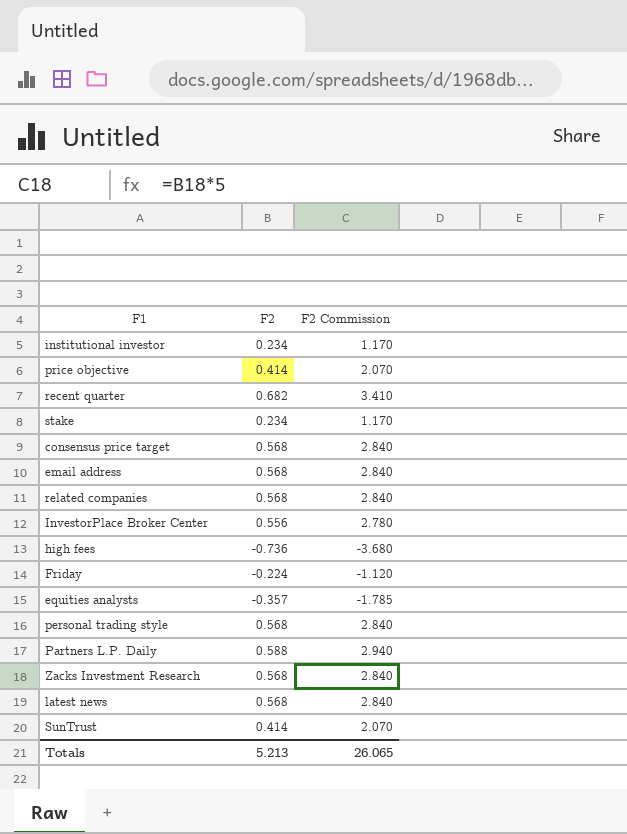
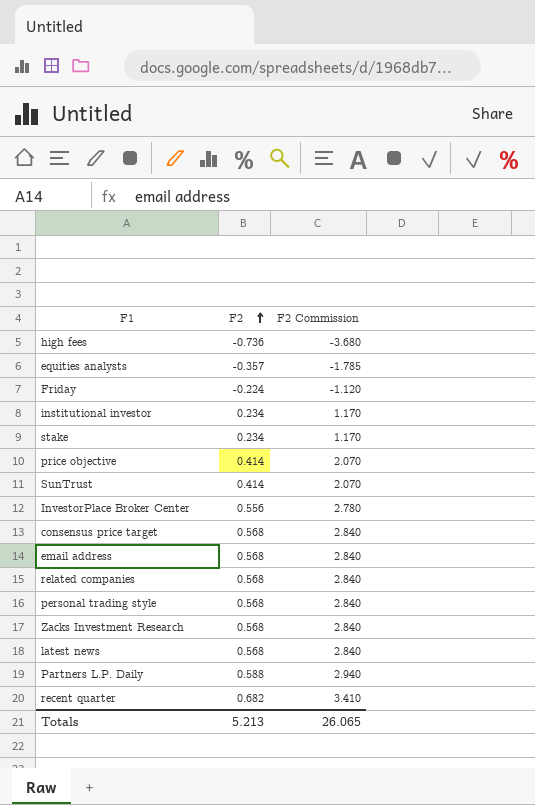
row order: none -> F2 ascending

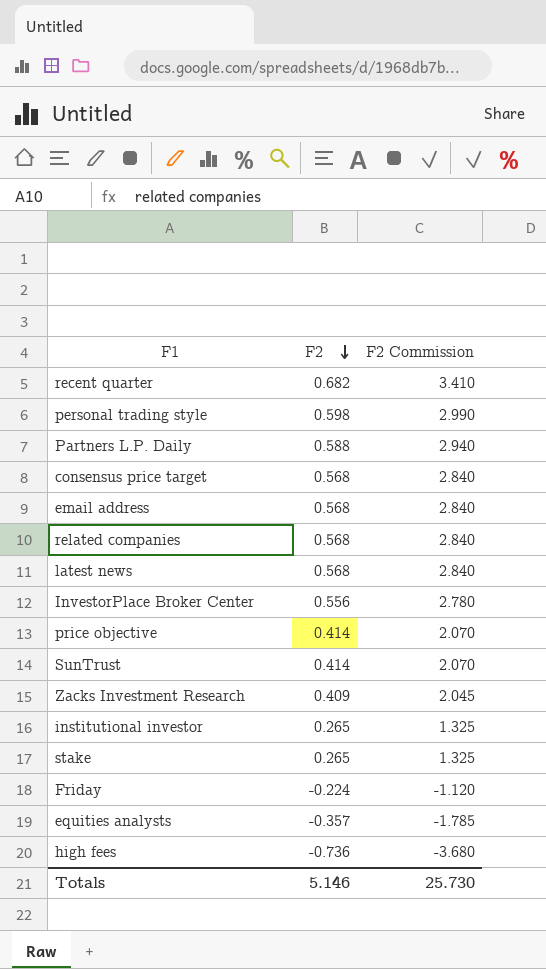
row order: F2 ascending -> F2 descending
personal trading style | F2: 0.568 -> 0.598
personal trading style | F2 Commission: 2.840 -> 2.990
Zacks Investment Research | F2: 0.568 -> 0.409
Zacks Investment Research | F2 Commission: 2.840 -> 2.045
institutional investor | F2: 0.234 -> 0.265
institutional investor | F2 Commission: 1.170 -> 1.325
stake | F2: 0.234 -> 0.265
stake | F2 Commission: 1.170 -> 1.325
Totals | F2: 5.213 -> 5.146
Totals | F2 Commission: 26.065 -> 25.730

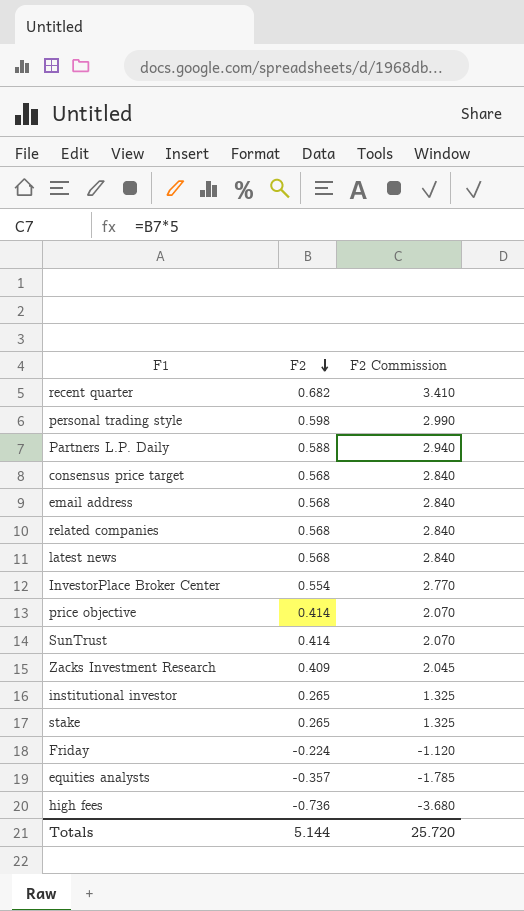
InvestorPlace Broker Center | F2: 0.556 -> 0.554
InvestorPlace Broker Center | F2 Commission: 2.780 -> 2.770
Totals | F2: 5.146 -> 5.144
Totals | F2 Commission: 25.730 -> 25.720

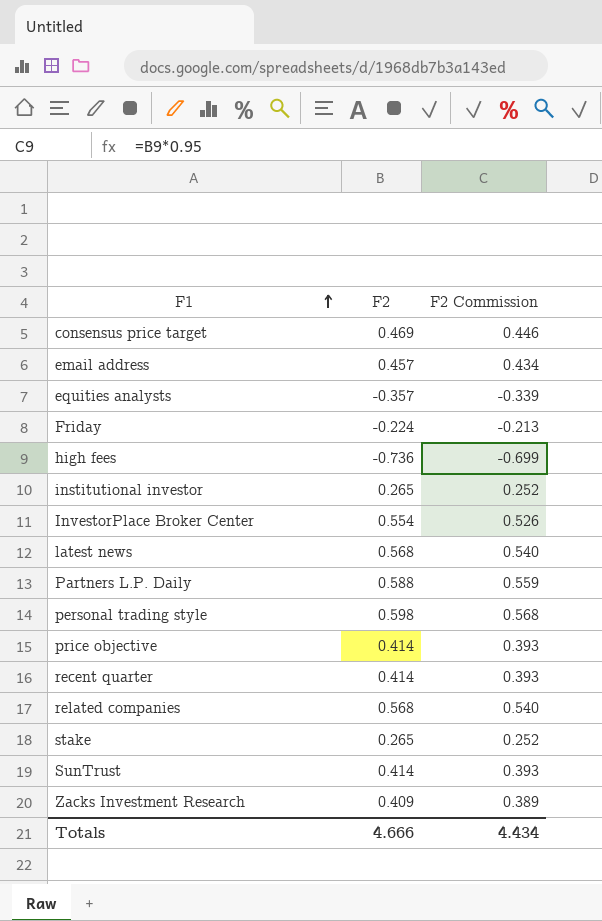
row order: F2 descending -> F1 ascending
column F2 Commission | formula: [F2] * 5 -> [F2] * 0.95
consensus price target | F2: 0.568 -> 0.469
email address | F2: 0.568 -> 0.457
recent quarter | F2: 0.682 -> 0.414
Totals | F2: 5.144 -> 4.666
Totals | F2 Commission: 25.720 -> 4.434

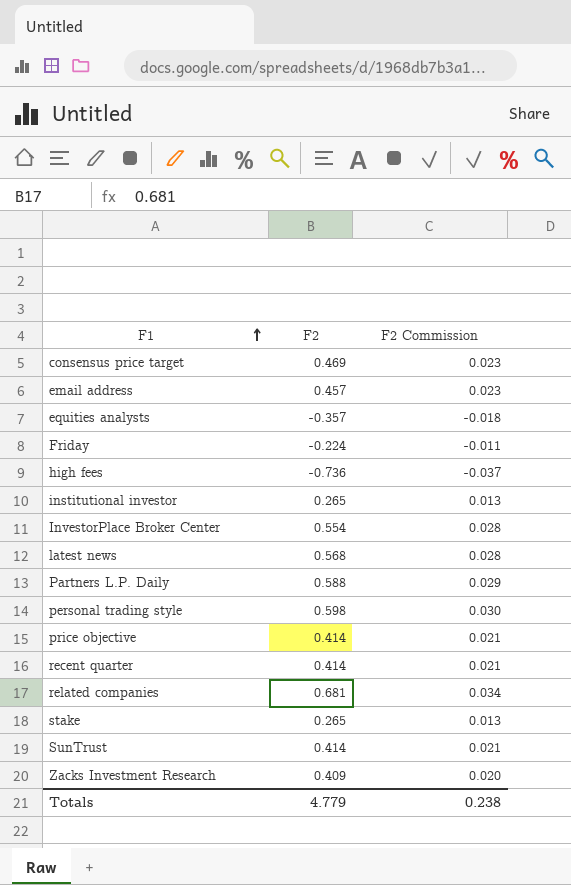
column F2 Commission | formula: [F2] * 0.95 -> [F2] * 0.05
related companies | F2: 0.568 -> 0.681
Totals | F2: 4.666 -> 4.779
Totals | F2 Commission: 4.434 -> 0.238

